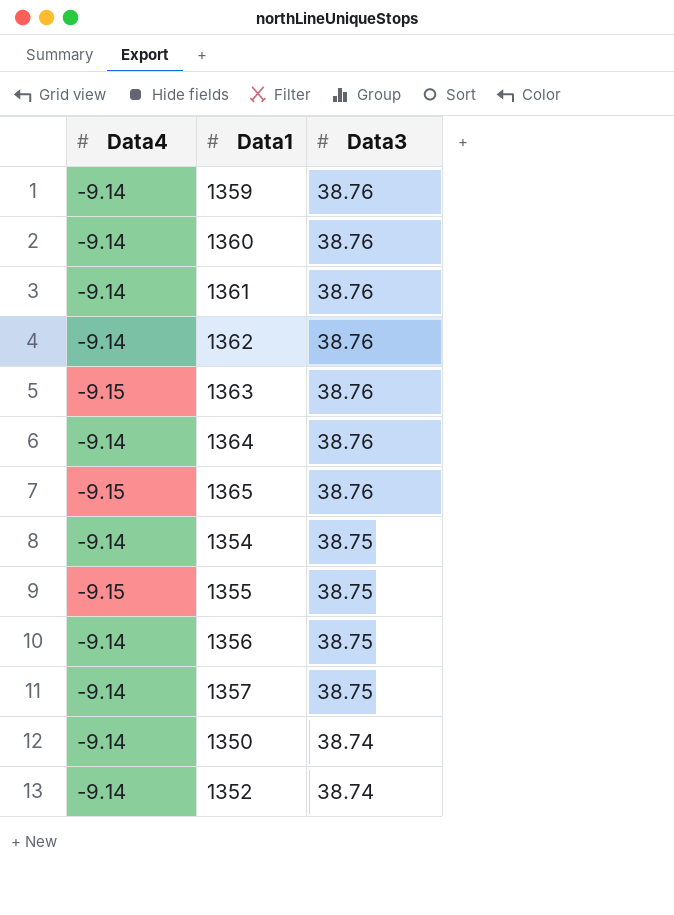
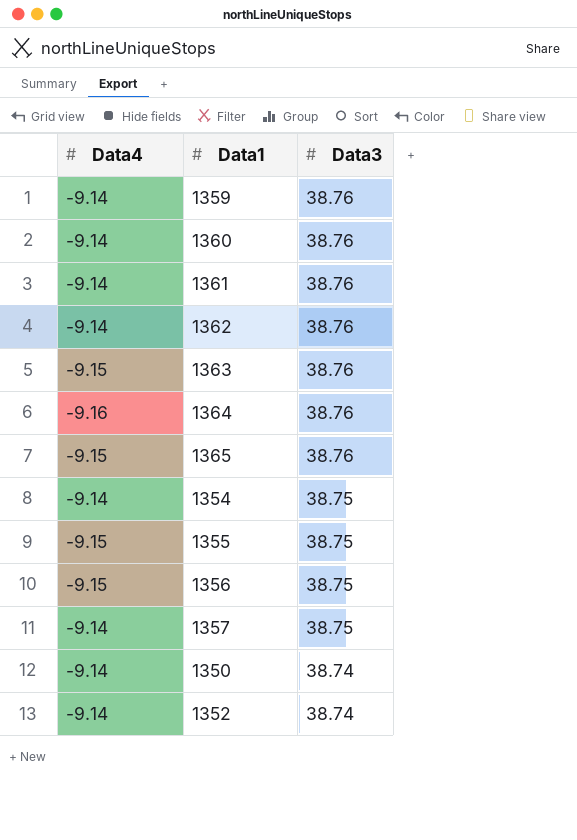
1364 | Data4: -9.14 -> -9.16
1356 | Data4: -9.14 -> -9.15

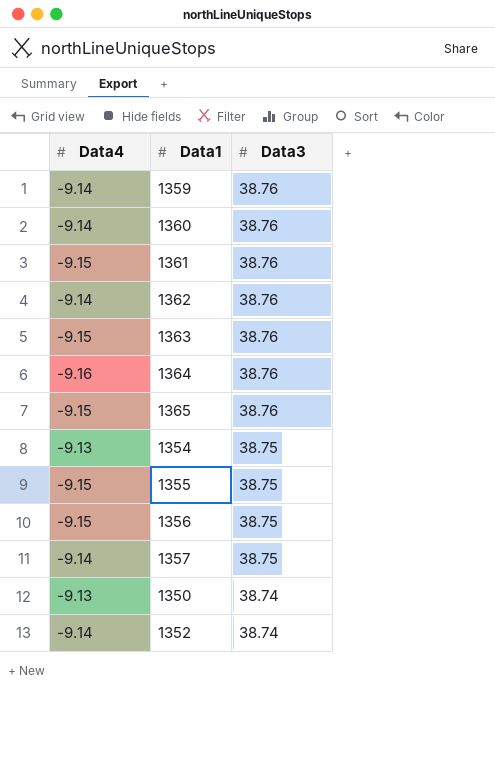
1361 | Data4: -9.14 -> -9.15
1354 | Data4: -9.14 -> -9.13
1350 | Data4: -9.14 -> -9.13

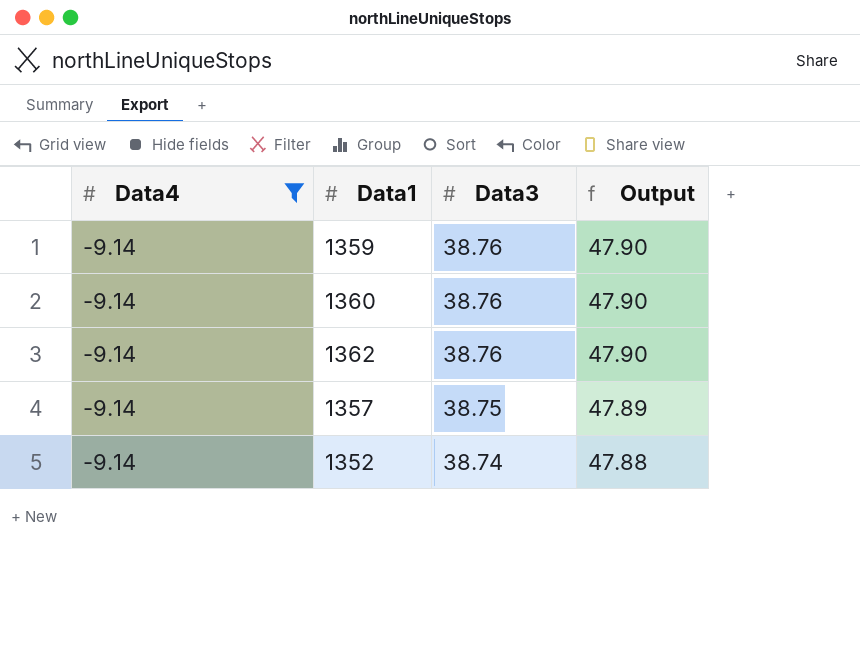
filter: none -> Data4 = -9.14
column Output | formula: none -> [Data3] - [Data4]

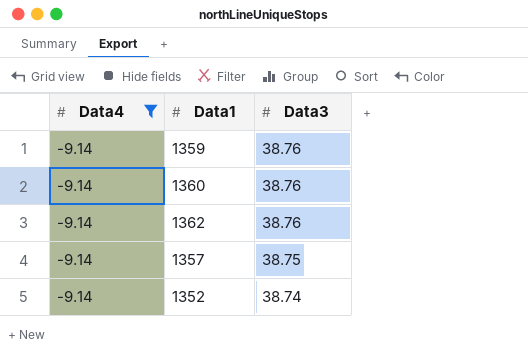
column Output | formula: [Data3] - [Data4] -> none

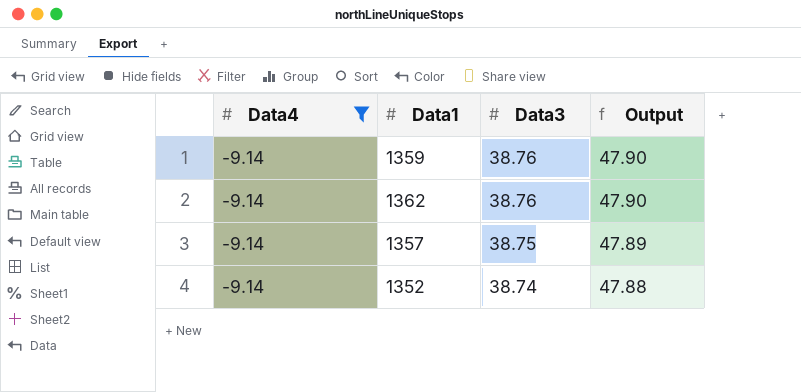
column Output | formula: none -> [Data3] - [Data4]
row 1360: -9.14 | 38.76 -> none

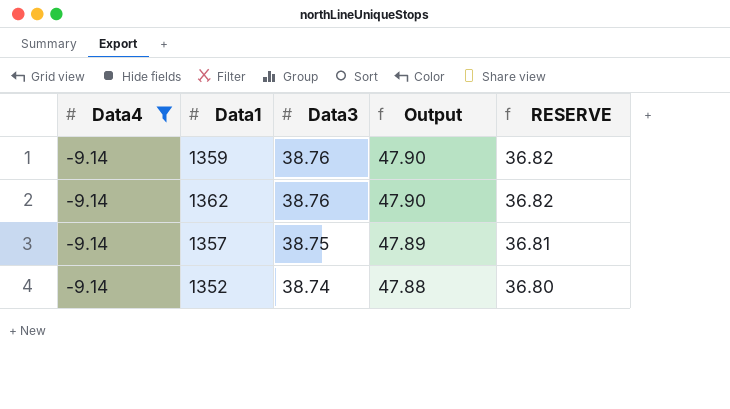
column RESERVE | formula: none -> [Data3] * 0.95

